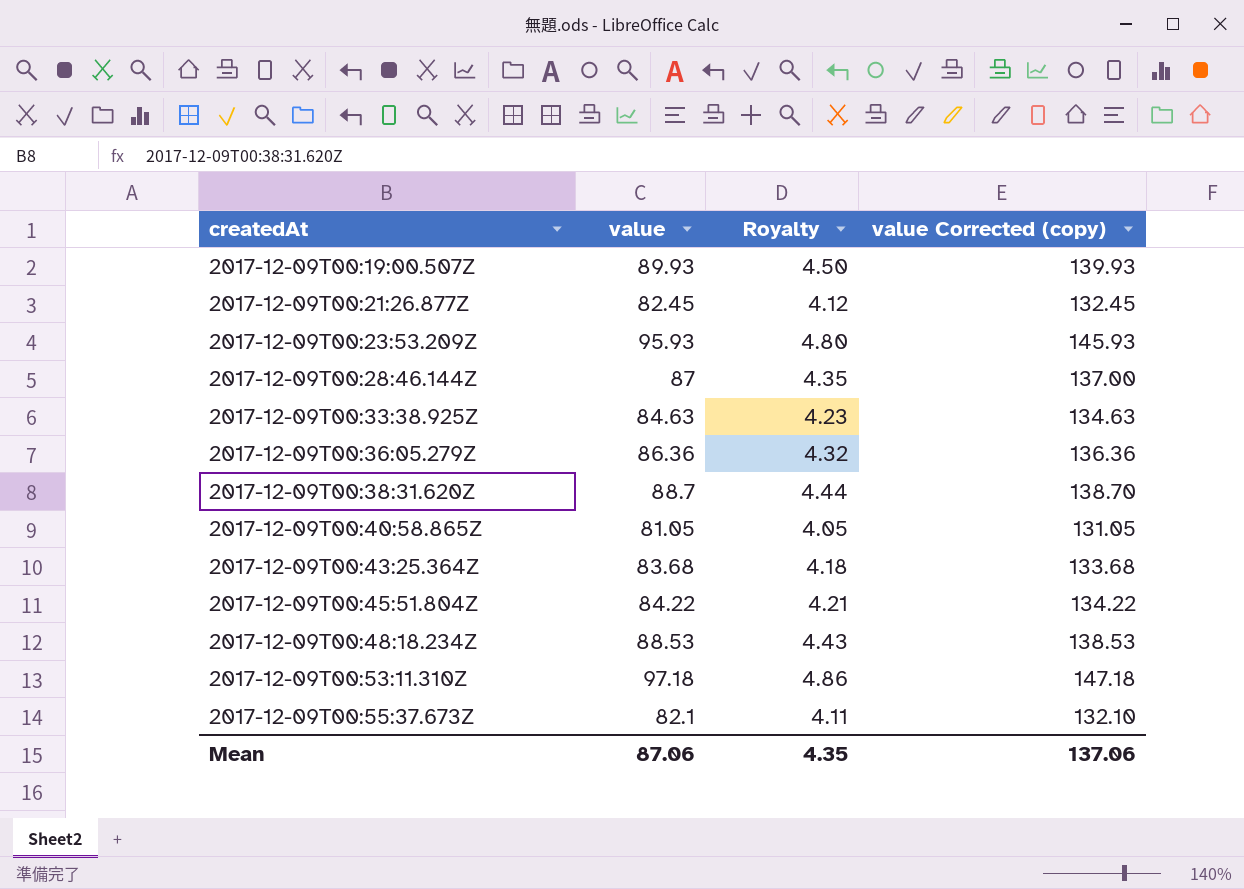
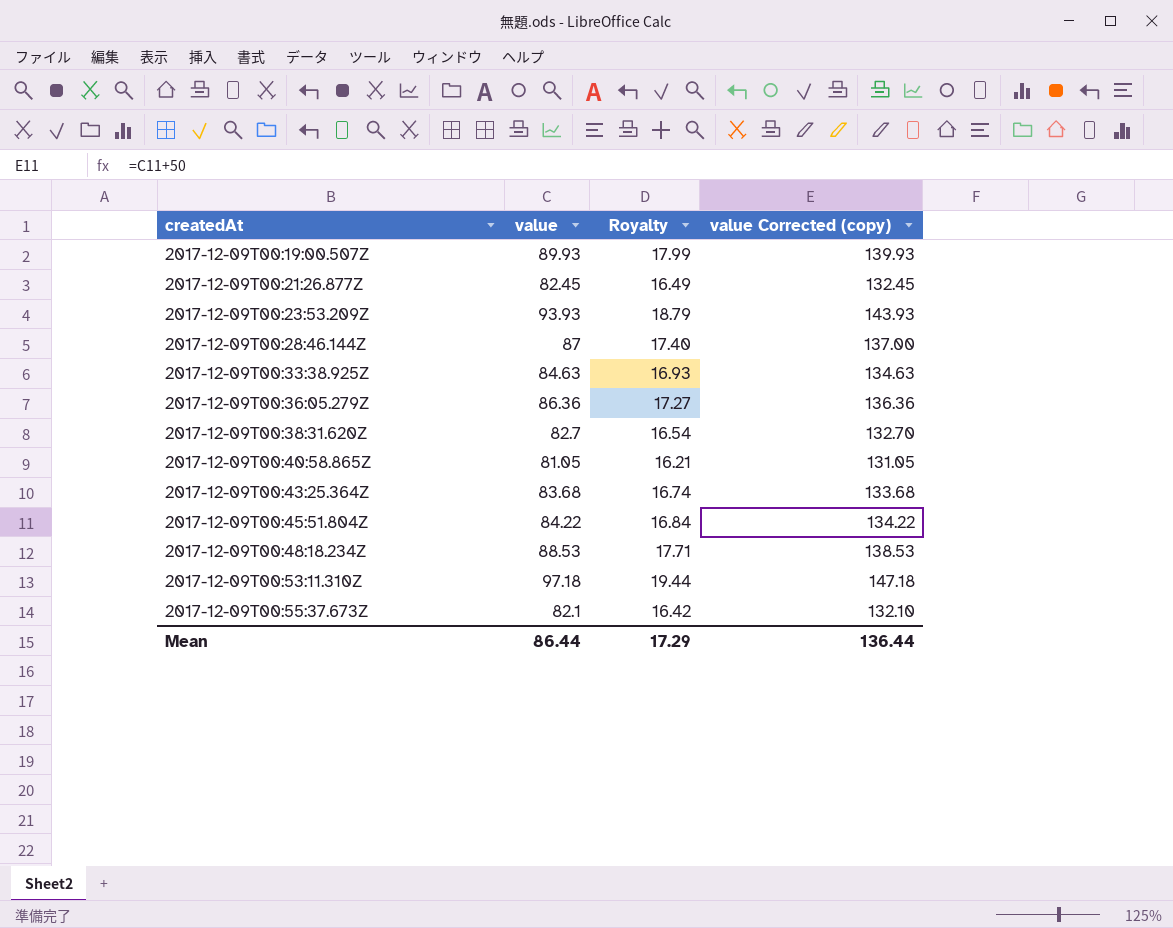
column Royalty | formula: [value] * 0.05 -> [value] * 0.2
2017-12-09T00:23:53.209Z | value: 95.93 -> 93.93
2017-12-09T00:23:53.209Z | value Corrected (copy): 145.93 -> 143.93
2017-12-09T00:38:31.620Z | value: 88.7 -> 82.7
2017-12-09T00:38:31.620Z | value Corrected (copy): 138.70 -> 132.70
Mean | value: 87.06 -> 86.44
Mean | Royalty: 4.35 -> 17.29
Mean | value Corrected (copy): 137.06 -> 136.44

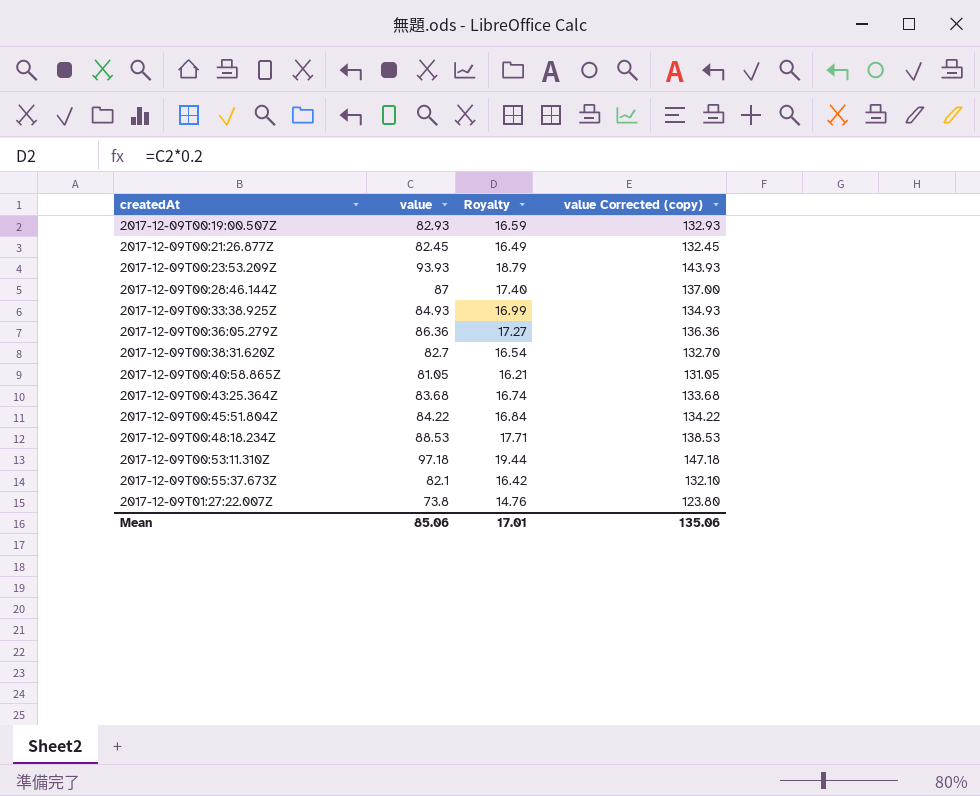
2017-12-09T00:19:00.507Z | value: 89.93 -> 82.93
2017-12-09T00:19:00.507Z | Royalty: 17.99 -> 16.59
2017-12-09T00:19:00.507Z | value Corrected (copy): 139.93 -> 132.93
2017-12-09T00:33:38.925Z | value: 84.63 -> 84.93
2017-12-09T00:33:38.925Z | Royalty: 16.93 -> 16.99
2017-12-09T00:33:38.925Z | value Corrected (copy): 134.63 -> 134.93
row 2017-12-09T01:27:22.007Z: none -> 73.8 | 14.76 | 123.80
Mean | value: 86.44 -> 85.06
Mean | Royalty: 17.29 -> 17.01
Mean | value Corrected (copy): 136.44 -> 135.06

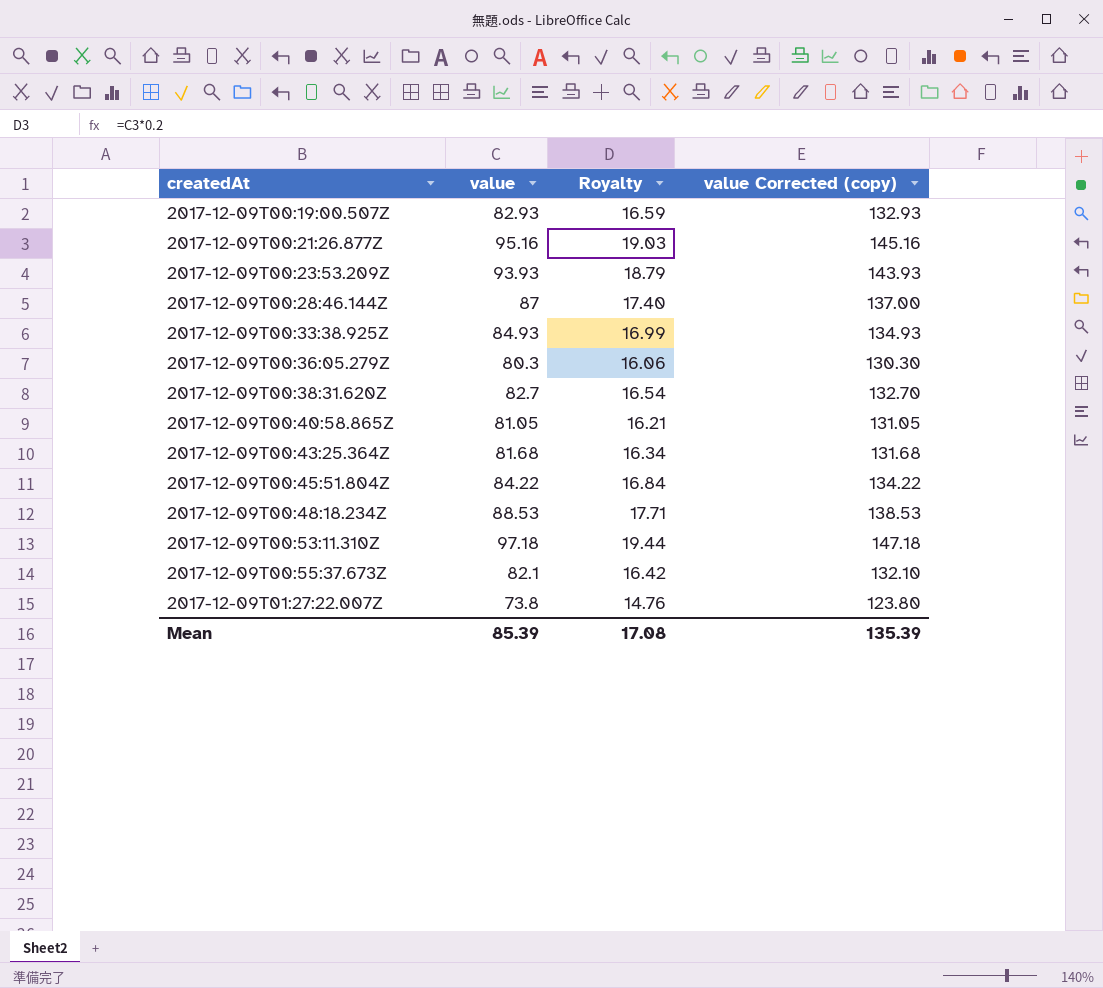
2017-12-09T00:21:26.877Z | value: 82.45 -> 95.16
2017-12-09T00:21:26.877Z | Royalty: 16.49 -> 19.03
2017-12-09T00:21:26.877Z | value Corrected (copy): 132.45 -> 145.16
2017-12-09T00:36:05.279Z | value: 86.36 -> 80.3
2017-12-09T00:36:05.279Z | Royalty: 17.27 -> 16.06
2017-12-09T00:36:05.279Z | value Corrected (copy): 136.36 -> 130.30
2017-12-09T00:43:25.364Z | value: 83.68 -> 81.68
2017-12-09T00:43:25.364Z | Royalty: 16.74 -> 16.34
2017-12-09T00:43:25.364Z | value Corrected (copy): 133.68 -> 131.68
Mean | value: 85.06 -> 85.39
Mean | Royalty: 17.01 -> 17.08
Mean | value Corrected (copy): 135.06 -> 135.39

